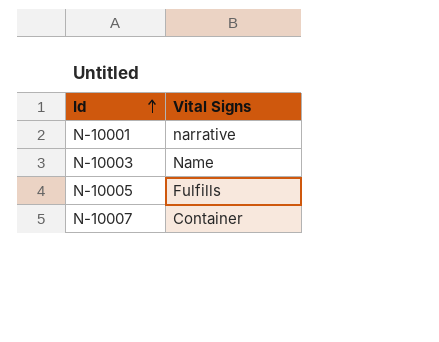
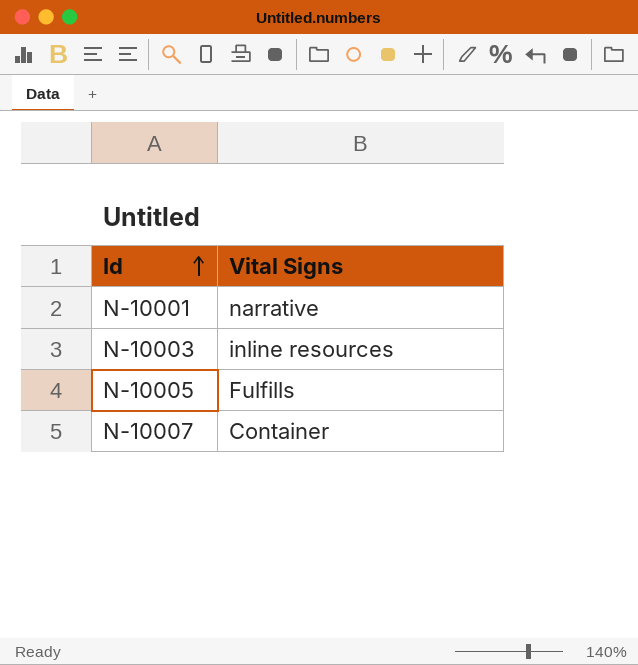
N-10003 | Vital Signs: Name -> inline resources

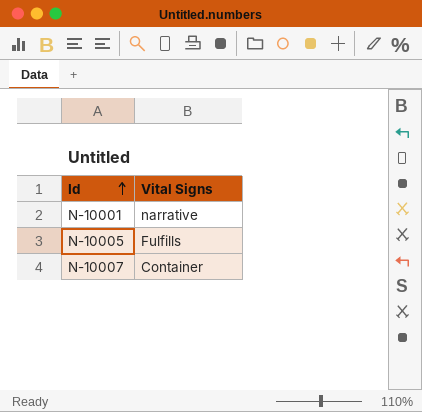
row N-10003: inline resources -> none

